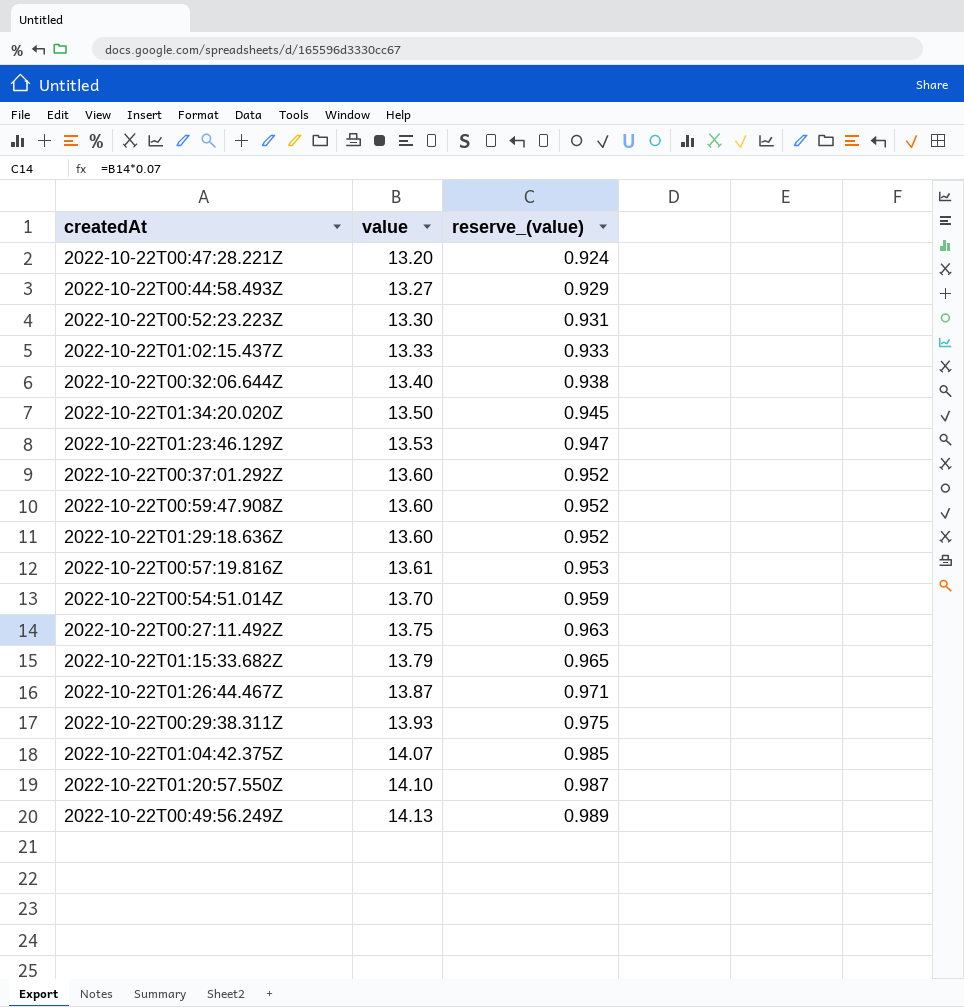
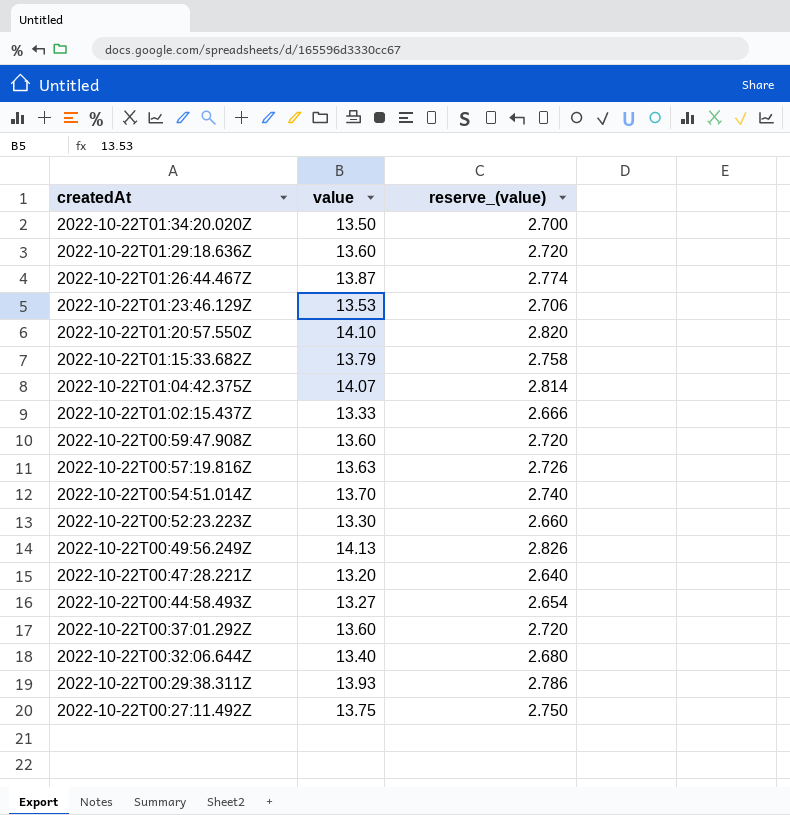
row order: value ascending -> createdAt descending
column reserve_(value) | formula: [value] * 0.07 -> [value] * 0.2
2022-10-22T00:57:19.816Z | value: 13.61 -> 13.63

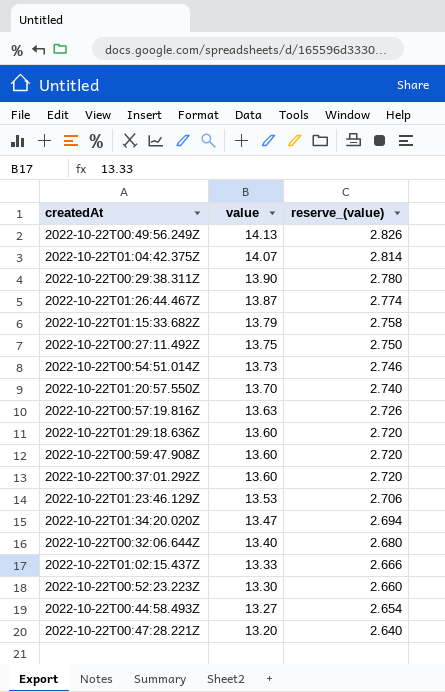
row order: createdAt descending -> value descending
2022-10-22T00:29:38.311Z | value: 13.93 -> 13.90
2022-10-22T00:29:38.311Z | reserve_(value): 2.786 -> 2.780
2022-10-22T00:54:51.014Z | value: 13.70 -> 13.73
2022-10-22T00:54:51.014Z | reserve_(value): 2.740 -> 2.746
2022-10-22T01:20:57.550Z | value: 14.10 -> 13.70
2022-10-22T01:20:57.550Z | reserve_(value): 2.820 -> 2.740
2022-10-22T01:34:20.020Z | value: 13.50 -> 13.47
2022-10-22T01:34:20.020Z | reserve_(value): 2.700 -> 2.694

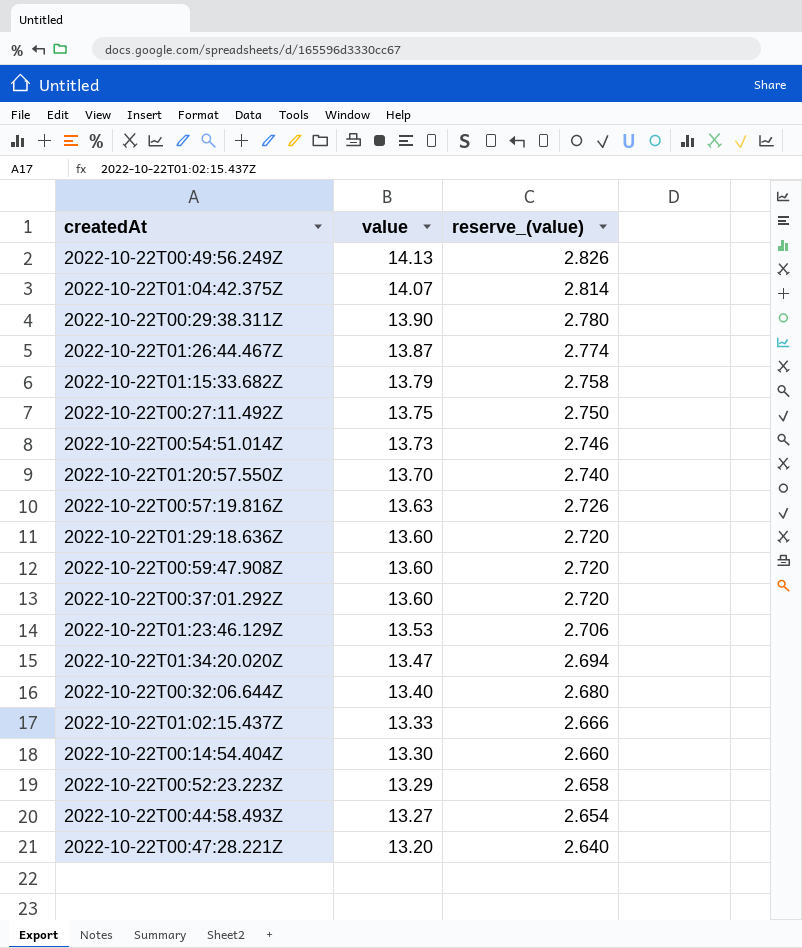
row 2022-10-22T00:14:54.404Z: none -> 13.30 | 2.660
2022-10-22T00:52:23.223Z | value: 13.30 -> 13.29
2022-10-22T00:52:23.223Z | reserve_(value): 2.660 -> 2.658

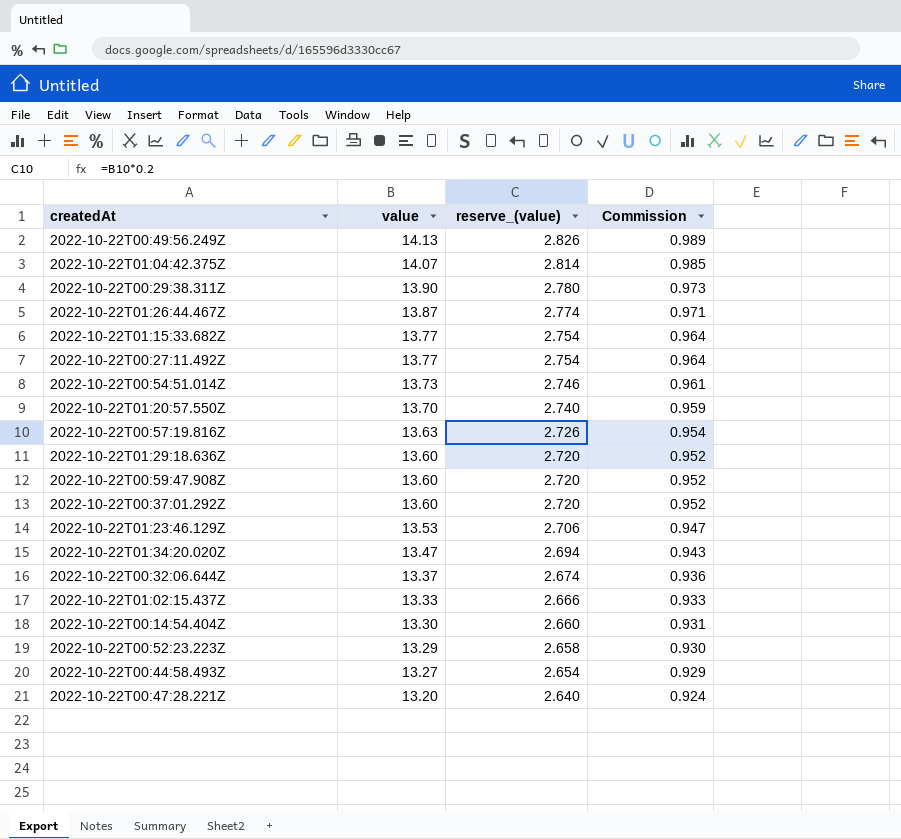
column Commission | formula: none -> [value] * 0.07
2022-10-22T01:15:33.682Z | value: 13.79 -> 13.77
2022-10-22T01:15:33.682Z | reserve_(value): 2.758 -> 2.754
2022-10-22T00:27:11.492Z | value: 13.75 -> 13.77
2022-10-22T00:27:11.492Z | reserve_(value): 2.750 -> 2.754
2022-10-22T00:32:06.644Z | value: 13.40 -> 13.37
2022-10-22T00:32:06.644Z | reserve_(value): 2.680 -> 2.674

